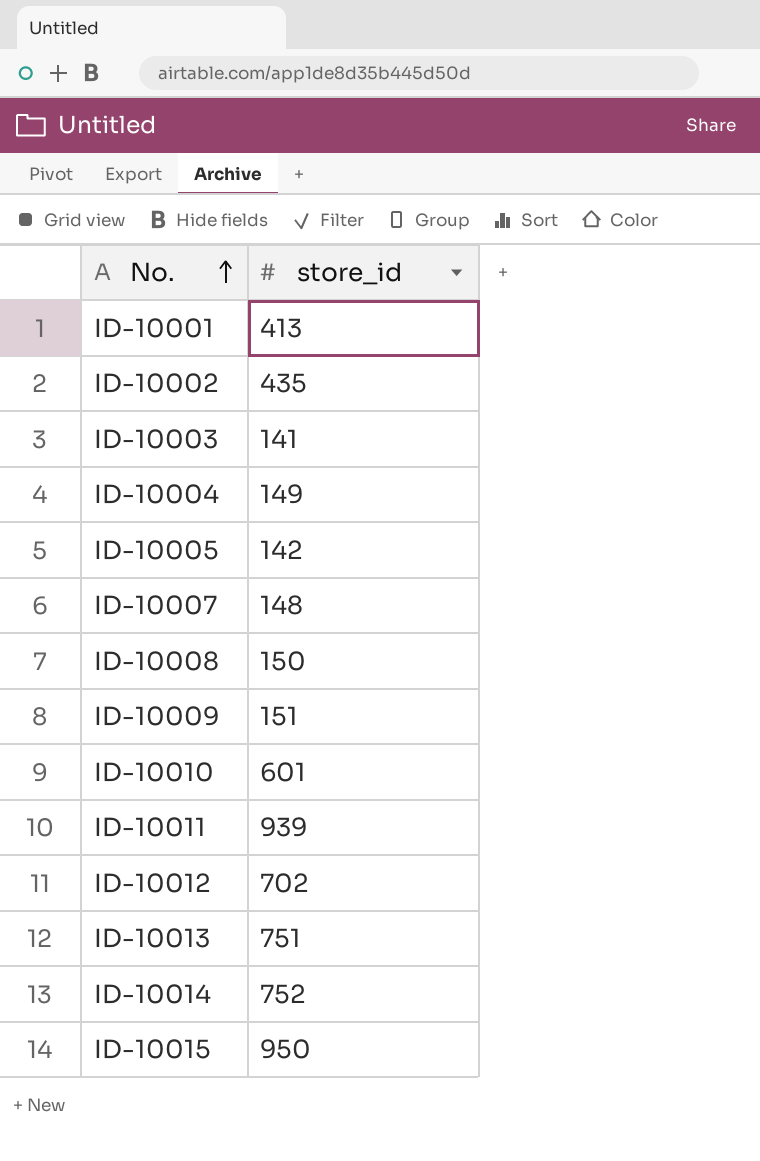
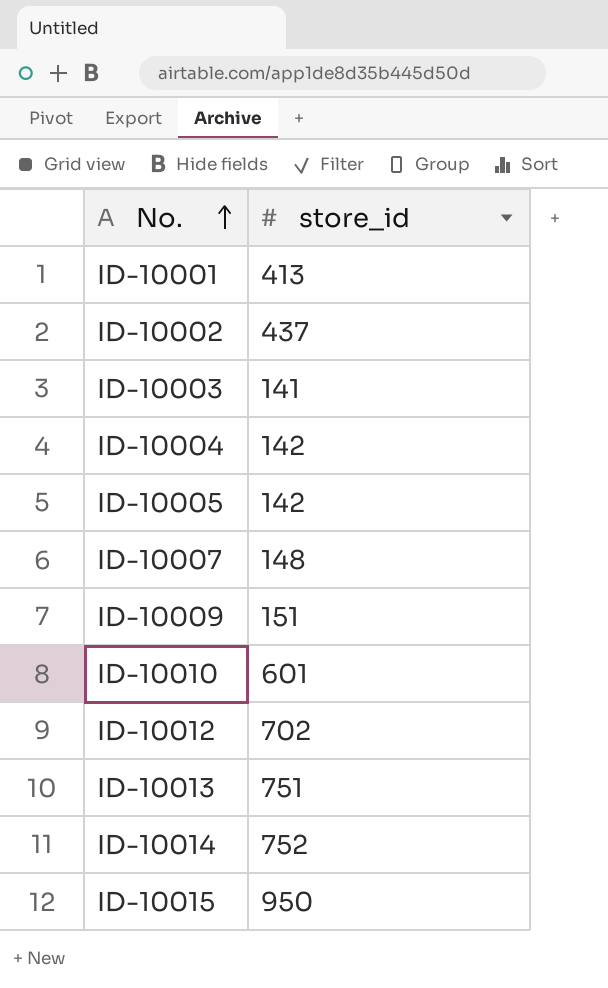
row ID-10008: 150 -> none
row ID-10011: 939 -> none
ID-10002 | store_id: 435 -> 437
ID-10004 | store_id: 149 -> 142

